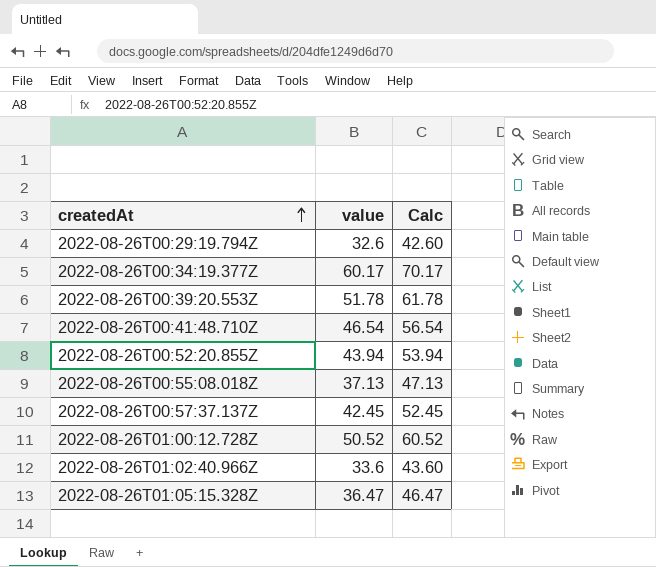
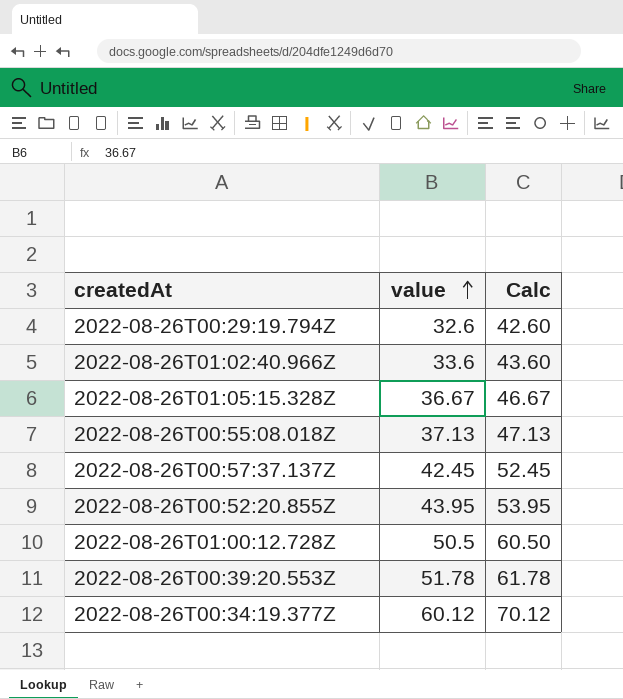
row order: createdAt ascending -> value ascending
row 2022-08-26T00:41:48.710Z: 46.54 | 56.54 -> none
2022-08-26T01:05:15.328Z | value: 36.47 -> 36.67
2022-08-26T01:05:15.328Z | Calc: 46.47 -> 46.67
2022-08-26T00:52:20.855Z | value: 43.94 -> 43.95
2022-08-26T00:52:20.855Z | Calc: 53.94 -> 53.95
2022-08-26T01:00:12.728Z | value: 50.52 -> 50.5
2022-08-26T01:00:12.728Z | Calc: 60.52 -> 60.50
2022-08-26T00:34:19.377Z | value: 60.17 -> 60.12
2022-08-26T00:34:19.377Z | Calc: 70.17 -> 70.12

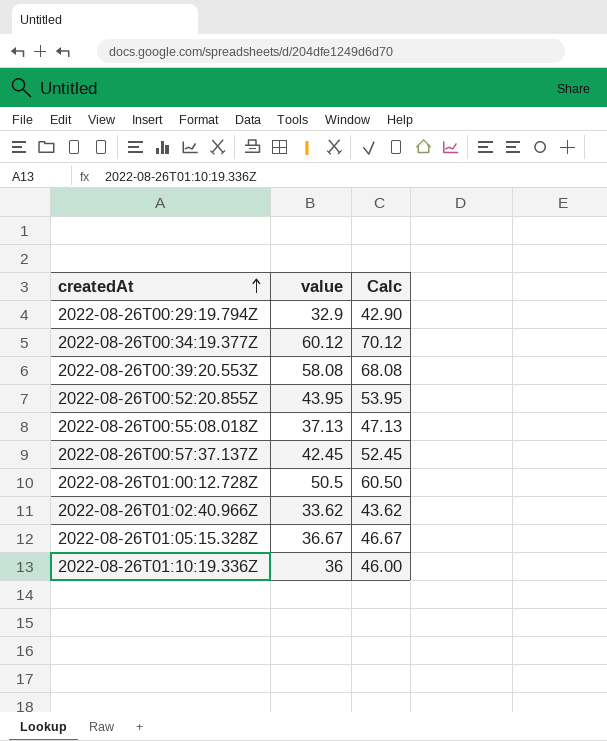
row order: value ascending -> createdAt ascending
2022-08-26T00:29:19.794Z | value: 32.6 -> 32.9
2022-08-26T00:29:19.794Z | Calc: 42.60 -> 42.90
2022-08-26T00:39:20.553Z | value: 51.78 -> 58.08
2022-08-26T00:39:20.553Z | Calc: 61.78 -> 68.08
2022-08-26T01:02:40.966Z | value: 33.6 -> 33.62
2022-08-26T01:02:40.966Z | Calc: 43.60 -> 43.62
row 2022-08-26T01:10:19.336Z: none -> 36 | 46.00

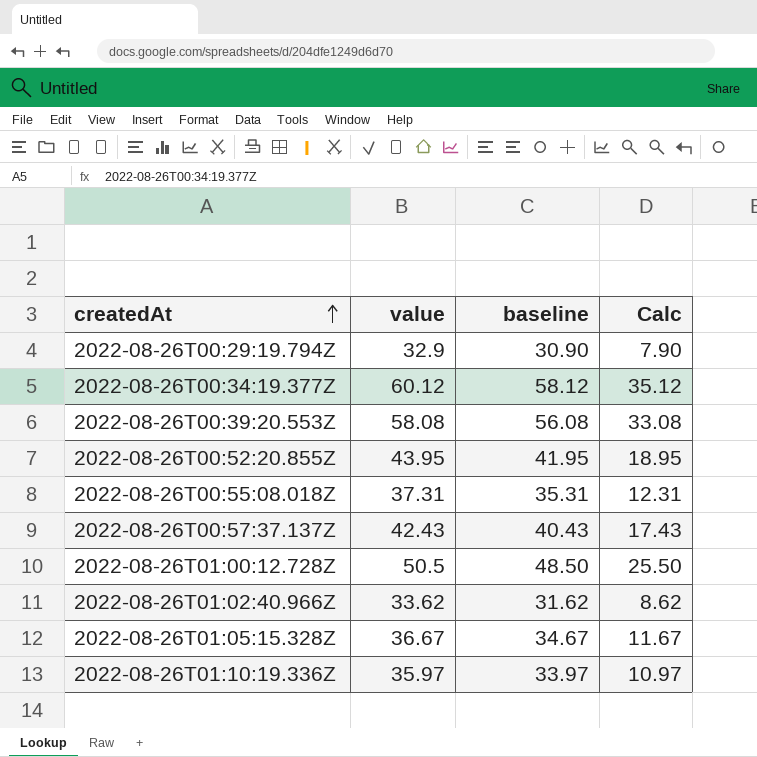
column baseline | formula: none -> [value] - 2
column Calc | formula: [value] + 10 -> [value] - 25
2022-08-26T00:55:08.018Z | value: 37.13 -> 37.31
2022-08-26T00:57:37.137Z | value: 42.45 -> 42.43
2022-08-26T01:10:19.336Z | value: 36 -> 35.97

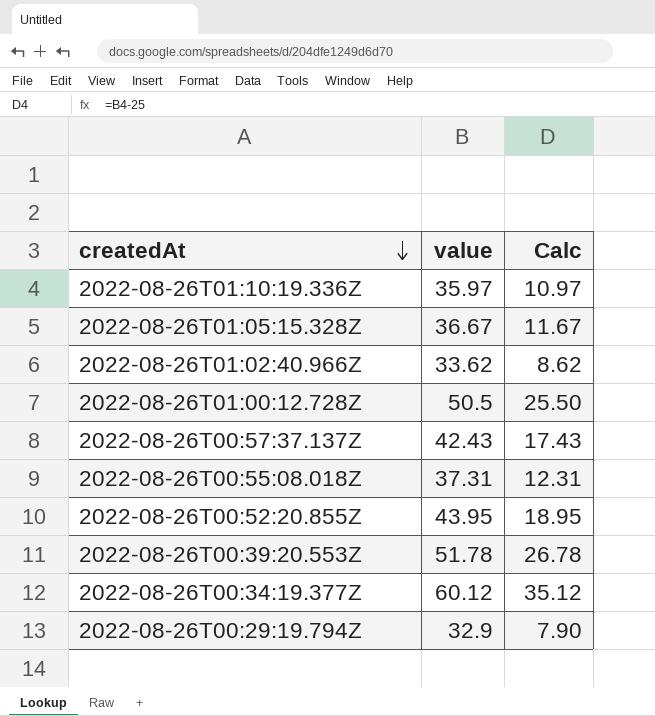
row order: createdAt ascending -> createdAt descending
column baseline | formula: [value] - 2 -> none
2022-08-26T00:39:20.553Z | value: 58.08 -> 51.78
2022-08-26T00:39:20.553Z | Calc: 33.08 -> 26.78

